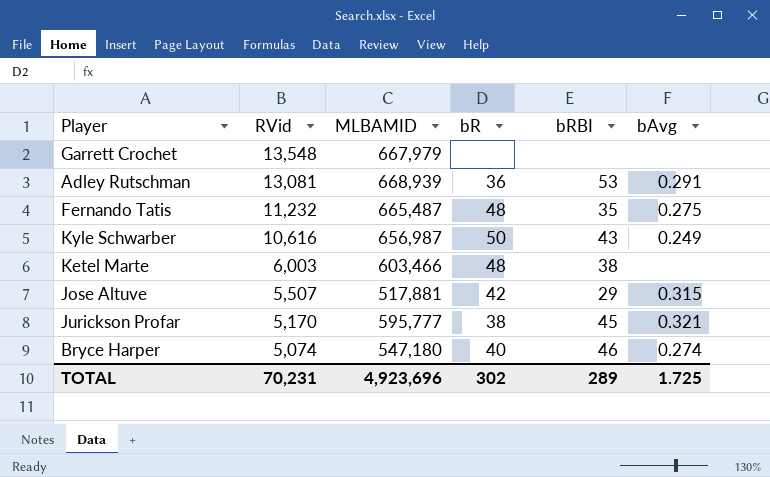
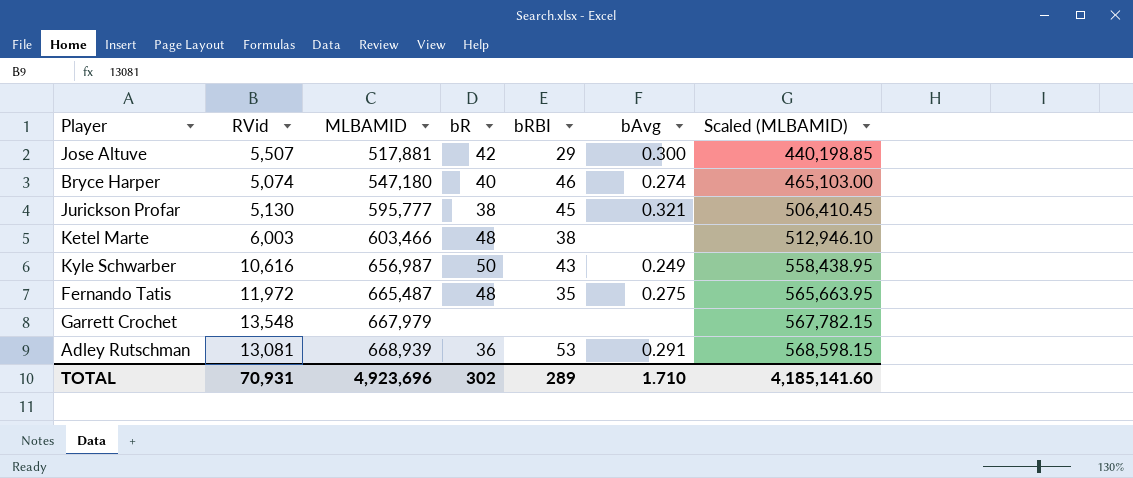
row order: RVid descending -> MLBAMID ascending
column Scaled (MLBAMID) | formula: none -> [MLBAMID] * 0.85
Jose Altuve | bAvg: 0.315 -> 0.300
Jurickson Profar | RVid: 5,170 -> 5,130
Fernando Tatis | RVid: 11,232 -> 11,972
TOTAL | RVid: 70,231 -> 70,931
TOTAL | bAvg: 1.725 -> 1.710

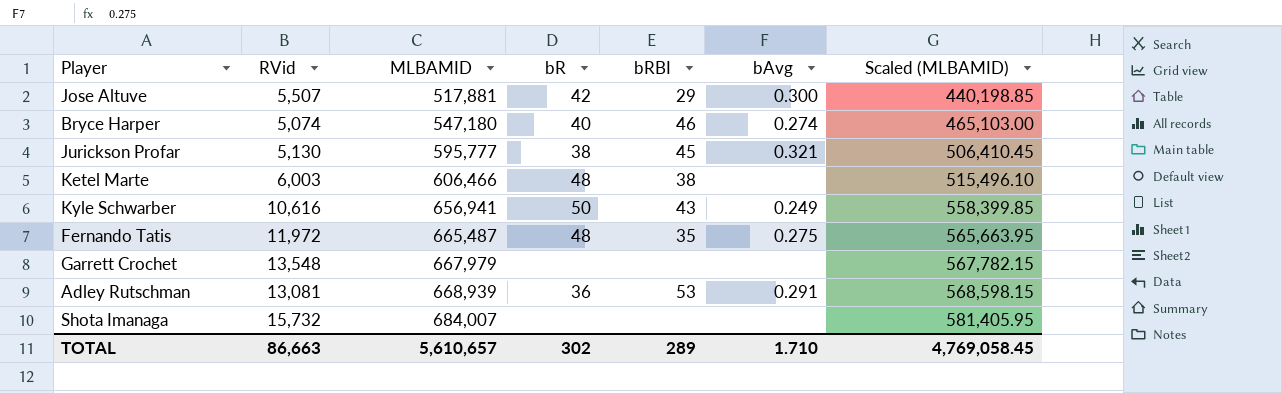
Ketel Marte | MLBAMID: 603,466 -> 606,466
Ketel Marte | Scaled (MLBAMID): 512,946.10 -> 515,496.10
Kyle Schwarber | MLBAMID: 656,987 -> 656,941
Kyle Schwarber | Scaled (MLBAMID): 558,438.95 -> 558,399.85
row Shota Imanaga: none -> 15,732 | 684,007 | none | none | none | 581,405.95
TOTAL | RVid: 70,931 -> 86,663
TOTAL | MLBAMID: 4,923,696 -> 5,610,657
TOTAL | Scaled (MLBAMID): 4,185,141.60 -> 4,769,058.45

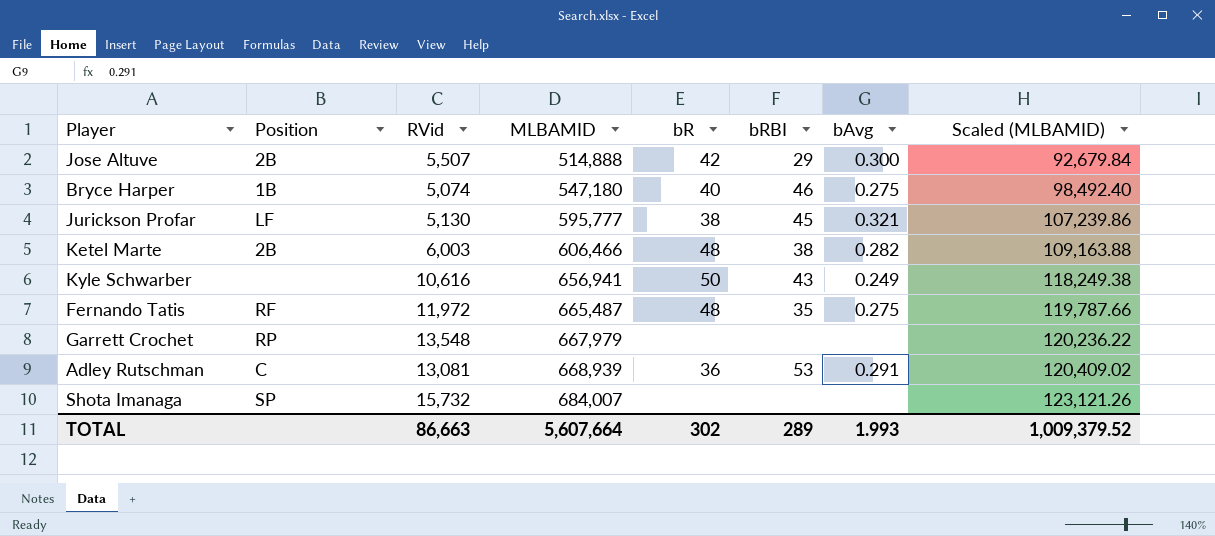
column Position | position: none -> 2
column Scaled (MLBAMID) | formula: [MLBAMID] * 0.85 -> [MLBAMID] * 0.18
Jose Altuve | MLBAMID: 517,881 -> 514,888
Bryce Harper | bAvg: 0.274 -> 0.275
Ketel Marte | bAvg: none -> 0.282
TOTAL | MLBAMID: 5,610,657 -> 5,607,664
TOTAL | bAvg: 1.710 -> 1.993
TOTAL | Scaled (MLBAMID): 4,769,058.45 -> 1,009,379.52

